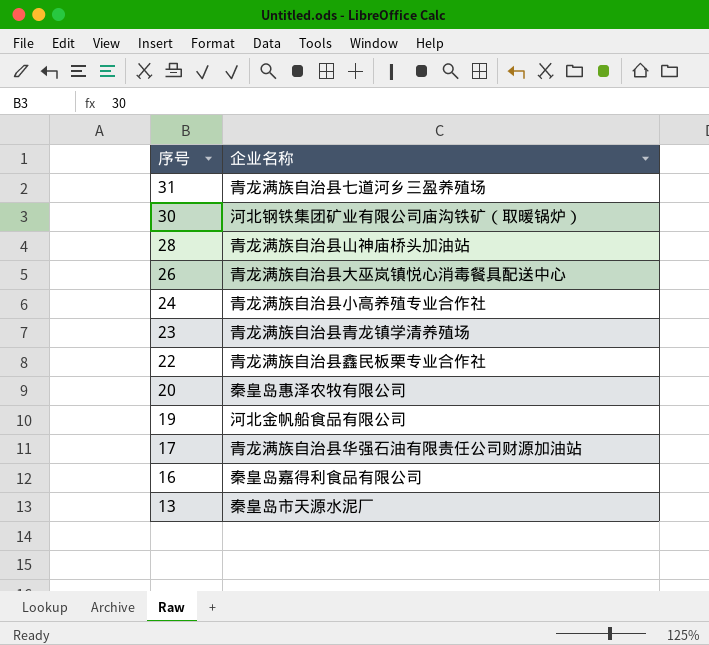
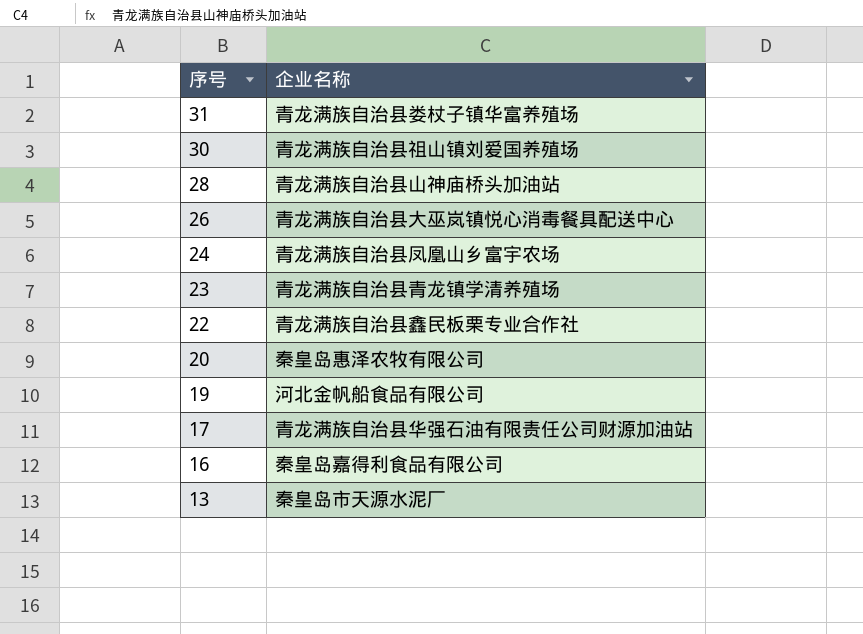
31 | 企业名称: 青龙满族自治县七道河乡三盈养殖场 -> 青龙满族自治县娄杖子镇华富养殖场
30 | 企业名称: 河北钢铁集团矿业有限公司庙沟铁矿（取暖锅炉） -> 青龙满族自治县祖山镇刘爱国养殖场
24 | 企业名称: 青龙满族自治县小高养殖专业合作社 -> 青龙满族自治县凤凰山乡富宇农场

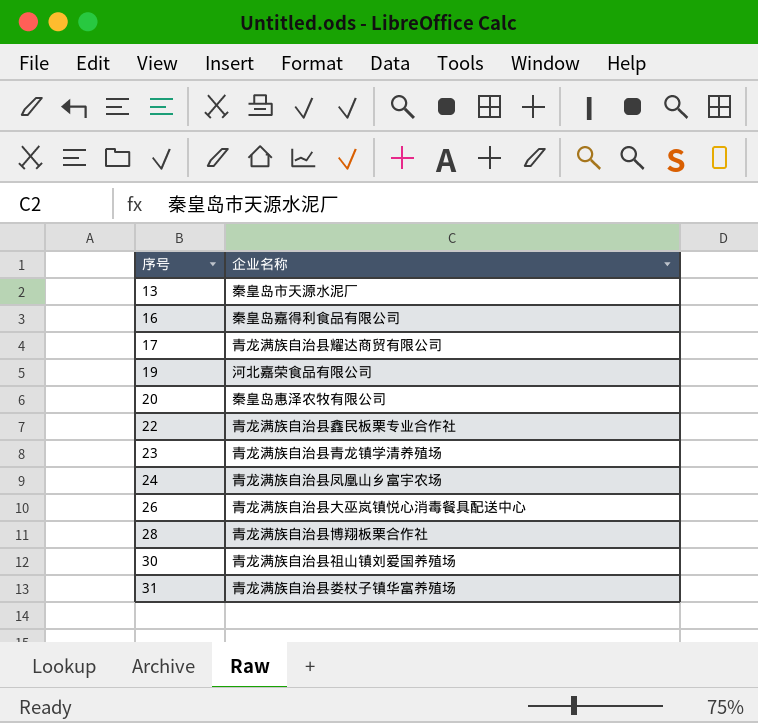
row order: 序号 descending -> 序号 ascending
17 | 企业名称: 青龙满族自治县华强石油有限责任公司财源加油站 -> 青龙满族自治县耀达商贸有限公司
19 | 企业名称: 河北金帆船食品有限公司 -> 河北嘉荣食品有限公司
28 | 企业名称: 青龙满族自治县山神庙桥头加油站 -> 青龙满族自治县博翔板栗合作社

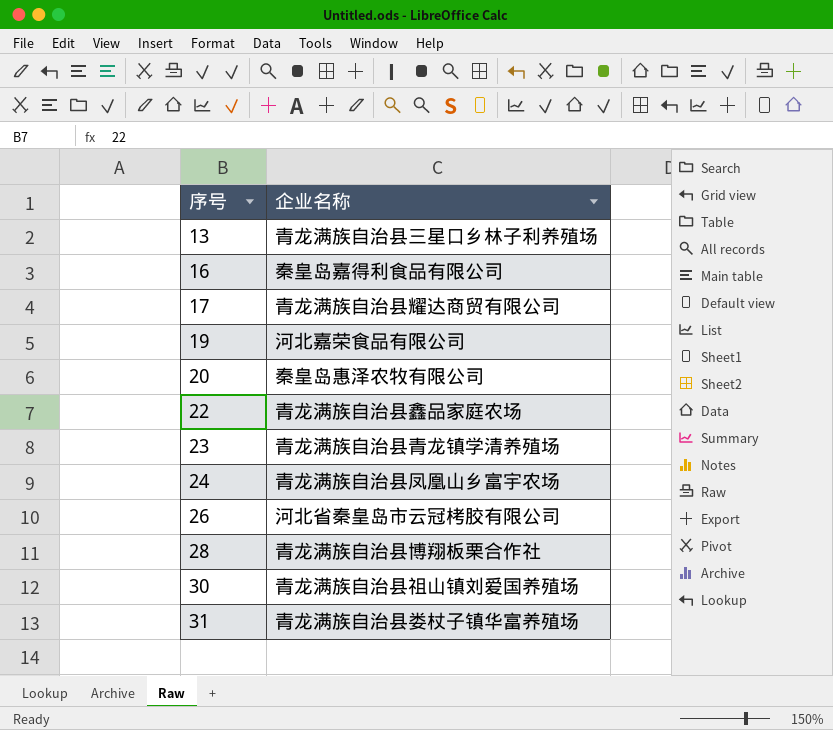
13 | 企业名称: 秦皇岛市天源水泥厂 -> 青龙满族自治县三星口乡林子利养殖场
22 | 企业名称: 青龙满族自治县鑫民板栗专业合作社 -> 青龙满族自治县鑫品家庭农场
26 | 企业名称: 青龙满族自治县大巫岚镇悦心消毒餐具配送中心 -> 河北省秦皇岛市云冠栲胶有限公司

